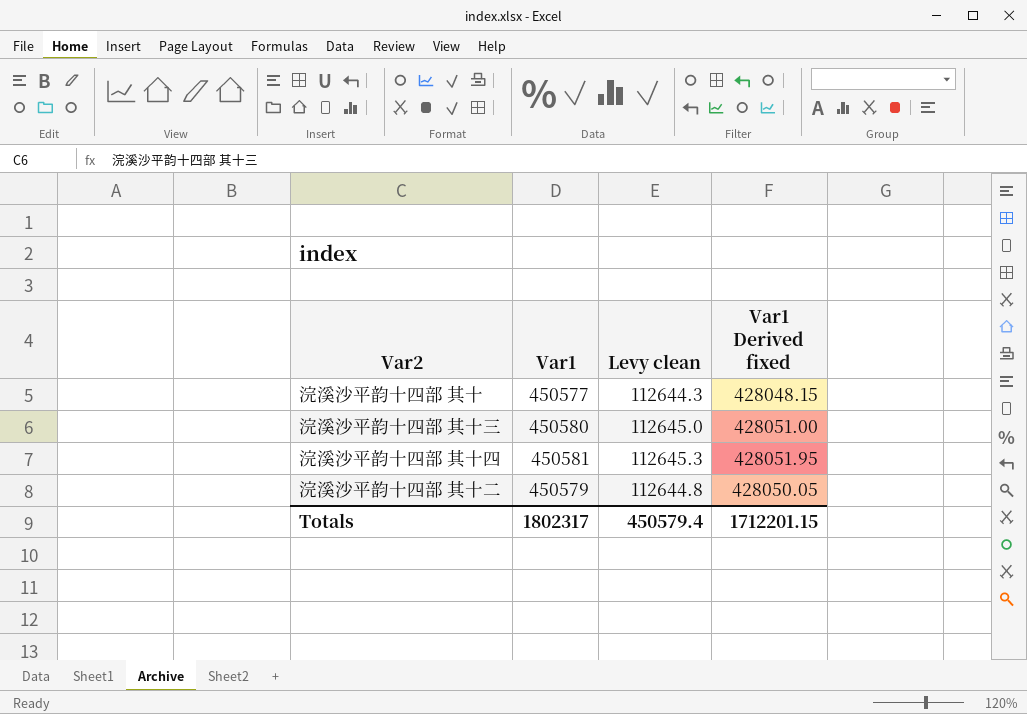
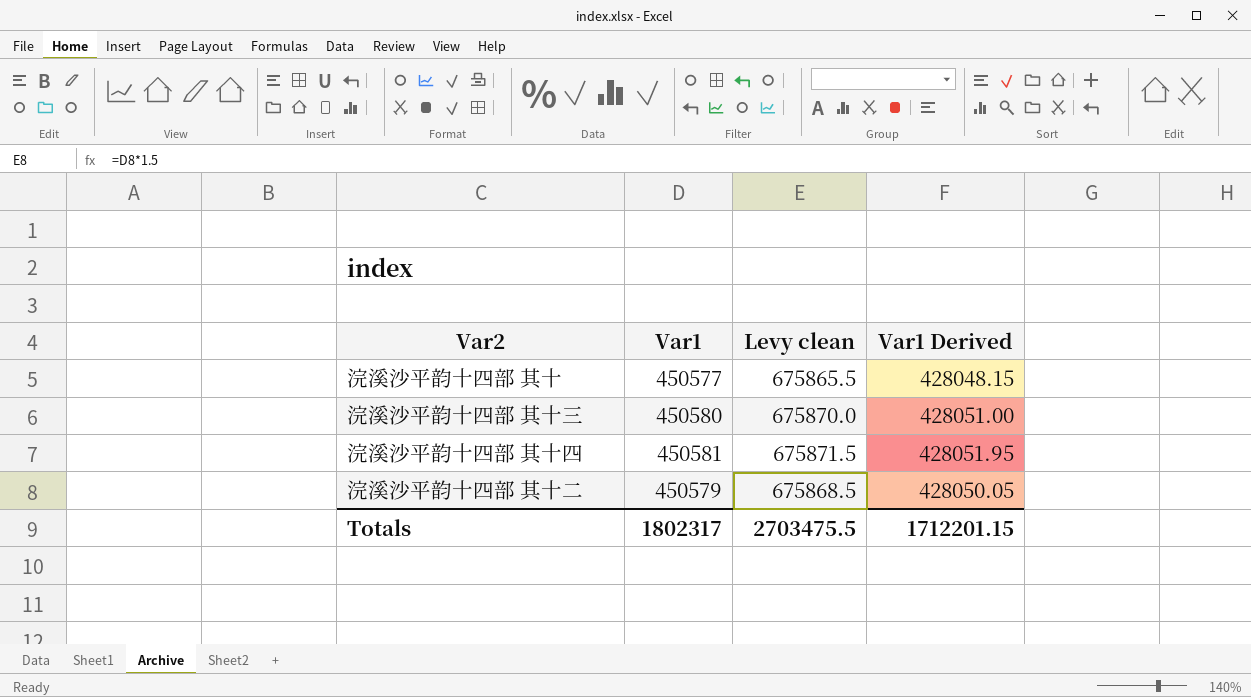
column Levy clean | formula: [Var1] * 0.25 -> [Var1] * 1.5
column name: Var1 Derived fixed -> Var1 Derived
Totals | Levy clean: 450579.4 -> 2703475.5

